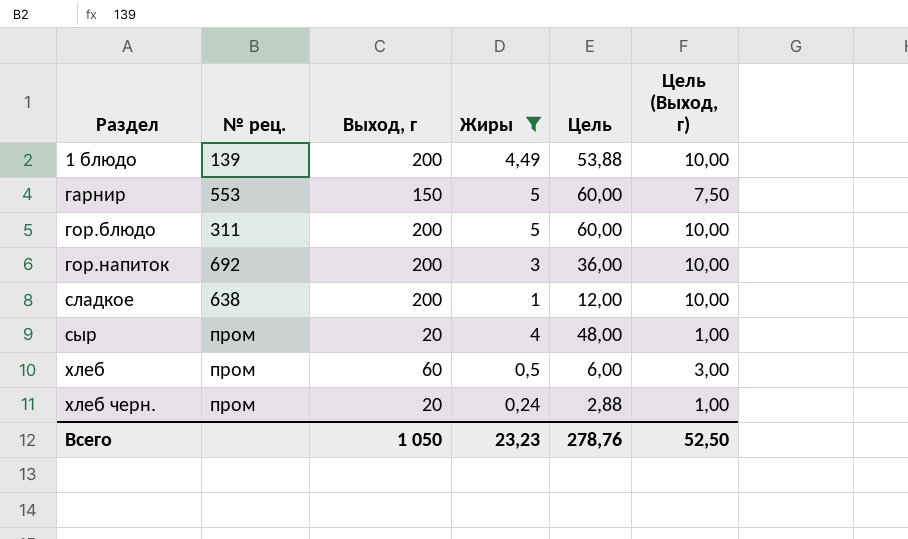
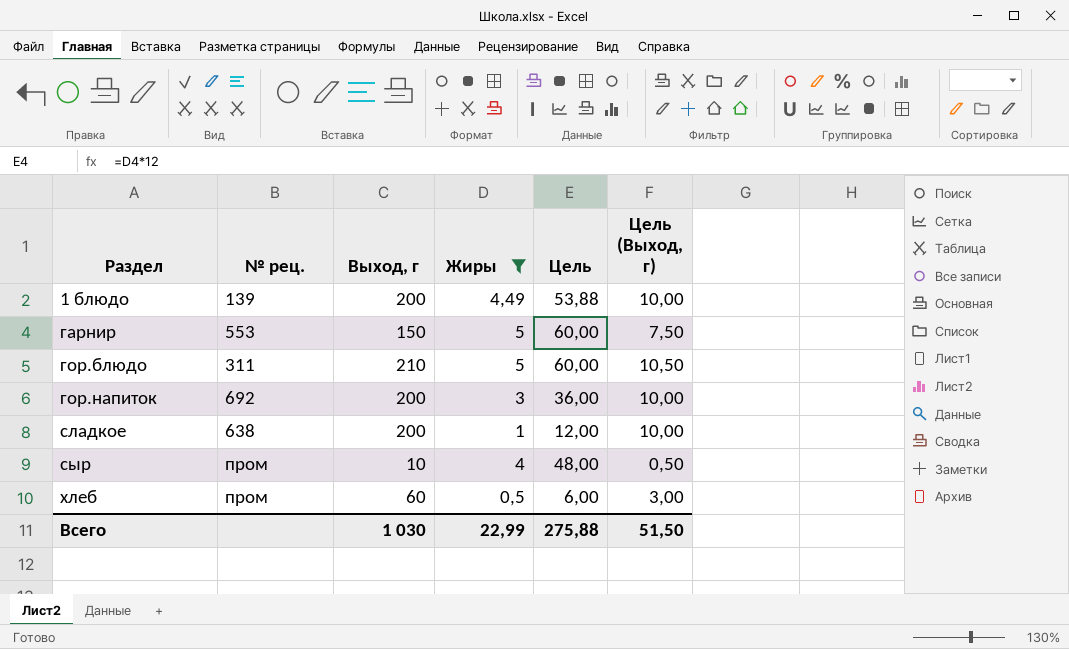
row хлеб черн.: пром | 20 | 0,24 | 2,88 | 1,00 -> none
гор.блюдо | Выход, г: 200 -> 210
гор.блюдо | Цель (Выход, г): 10,00 -> 10,50
сыр | Выход, г: 20 -> 10
сыр | Цель (Выход, г): 1,00 -> 0,50
Всего | Выход, г: 1 050 -> 1 030
Всего | Жиры: 23,23 -> 22,99
Всего | Цель: 278,76 -> 275,88
Всего | Цель (Выход, г): 52,50 -> 51,50

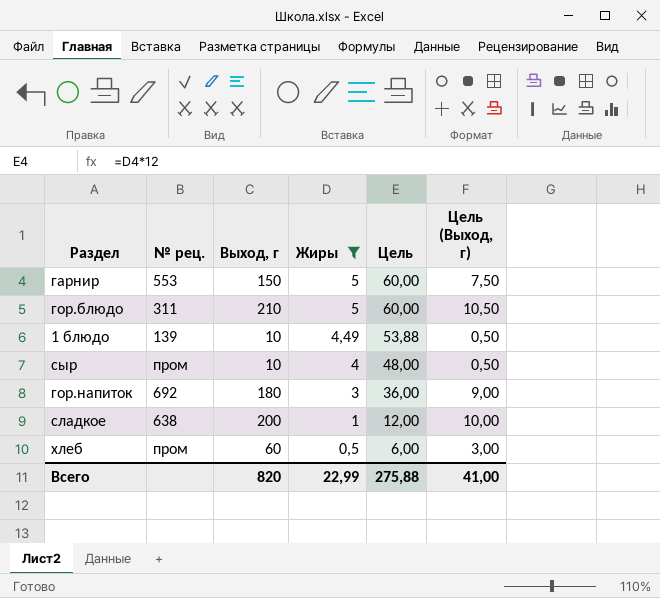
row order: Раздел ascending -> Жиры descending
1 блюдо | Выход, г: 200 -> 10
1 блюдо | Цель (Выход, г): 10,00 -> 0,50
гор.напиток | Выход, г: 200 -> 180
гор.напиток | Цель (Выход, г): 10,00 -> 9,00
Всего | Выход, г: 1 030 -> 820
Всего | Цель (Выход, г): 51,50 -> 41,00

